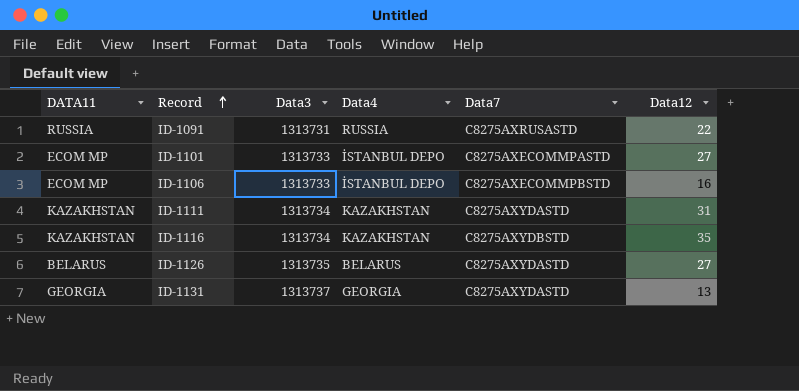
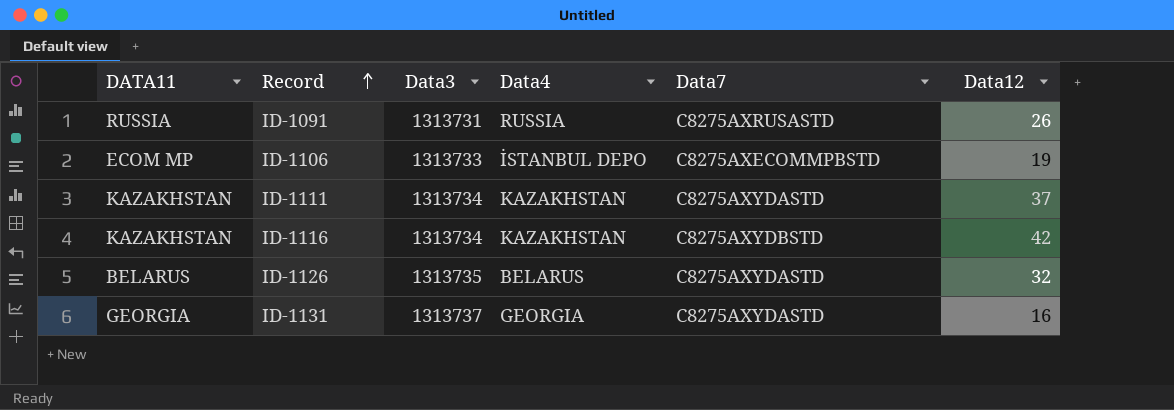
row ID-1101: ECOM MP | 1313733 | İSTANBUL DEPO | C8275AXECOMMPASTD | 27 -> none
ID-1091 | Data12: 22 -> 26
ID-1106 | Data12: 16 -> 19
ID-1111 | Data12: 31 -> 37
ID-1116 | Data12: 35 -> 42
ID-1126 | Data12: 27 -> 32
ID-1131 | Data12: 13 -> 16

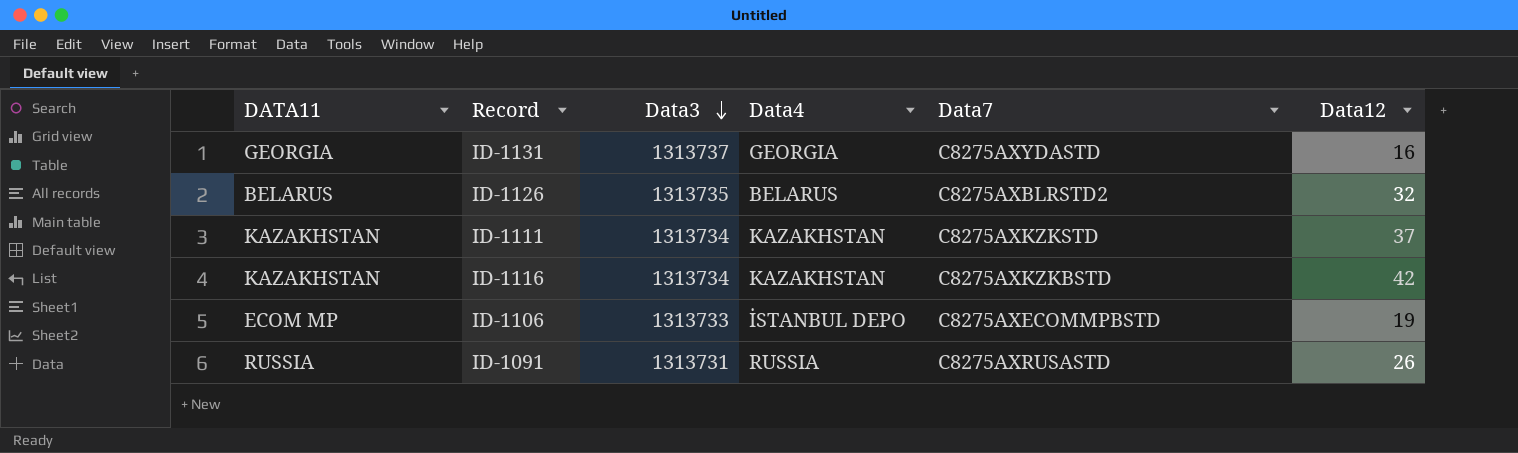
row order: Record ascending -> Data3 descending
ID-1126 | Data7: C8275AXYDASTD -> C8275AXBLRSTD2
ID-1111 | Data7: C8275AXYDASTD -> C8275AXKZKSTD
ID-1116 | Data7: C8275AXYDBSTD -> C8275AXKZKBSTD

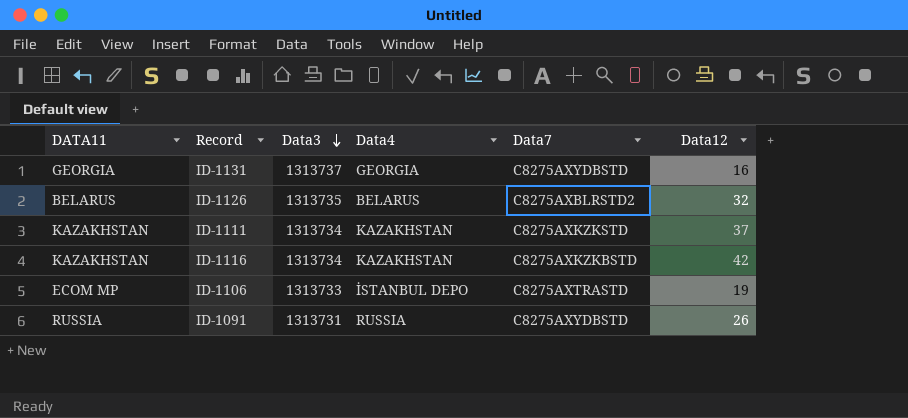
ID-1131 | Data7: C8275AXYDASTD -> C8275AXYDBSTD
ID-1106 | Data7: C8275AXECOMMPBSTD -> C8275AXTRASTD
ID-1091 | Data7: C8275AXRUSASTD -> C8275AXYDBSTD

